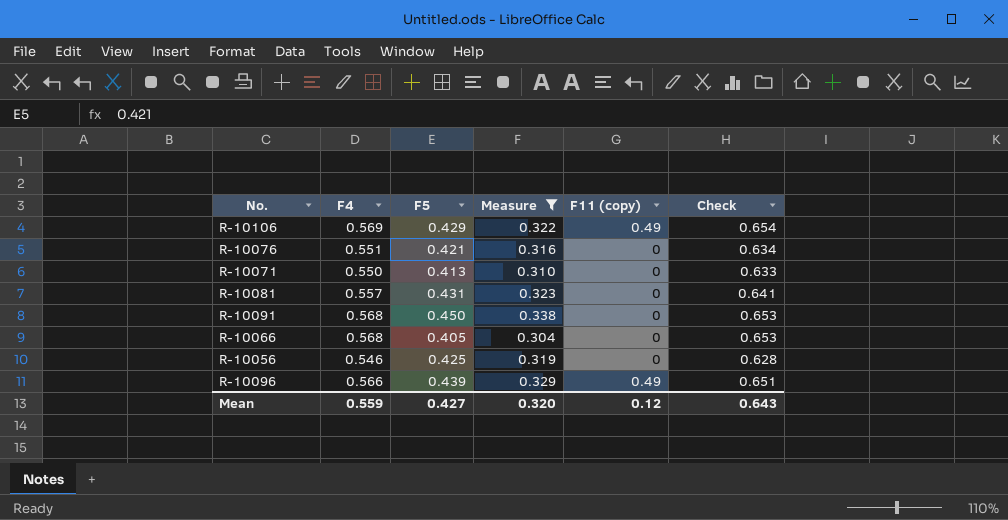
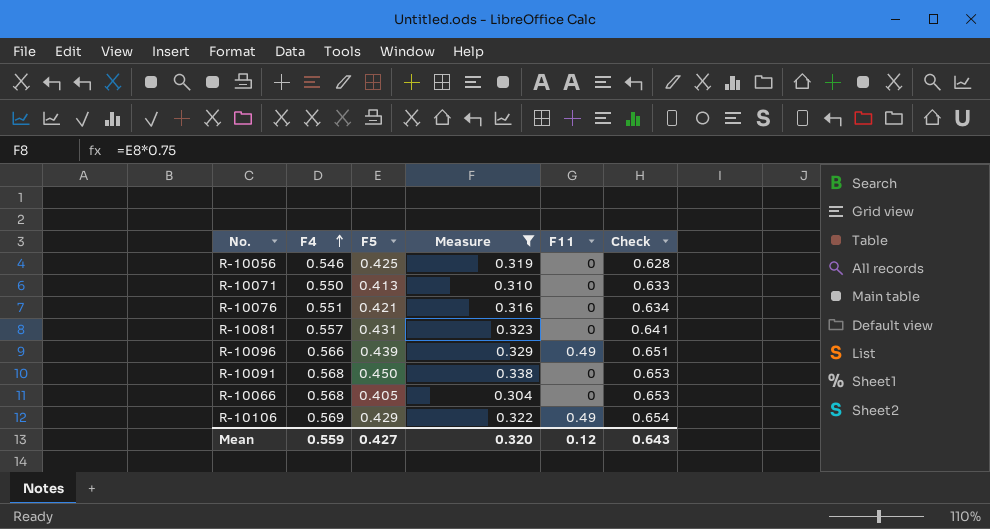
row order: none -> F4 ascending
column name: F11 (copy) -> F11

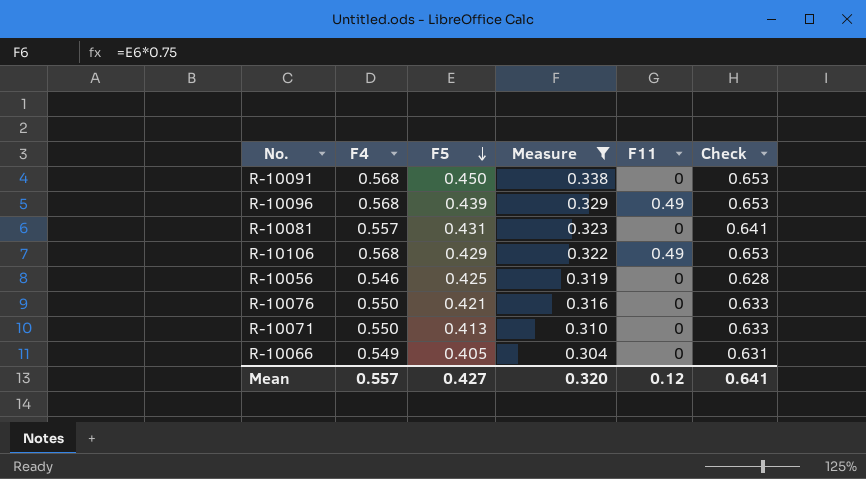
row order: F4 ascending -> F5 descending
R-10096 | F4: 0.566 -> 0.568
R-10096 | Check: 0.651 -> 0.653
R-10106 | F4: 0.569 -> 0.568
R-10106 | Check: 0.654 -> 0.653
R-10076 | F4: 0.551 -> 0.550
R-10076 | Check: 0.634 -> 0.633
R-10066 | F4: 0.568 -> 0.549
R-10066 | Check: 0.653 -> 0.631
Mean | F4: 0.559 -> 0.557
Mean | Check: 0.643 -> 0.641

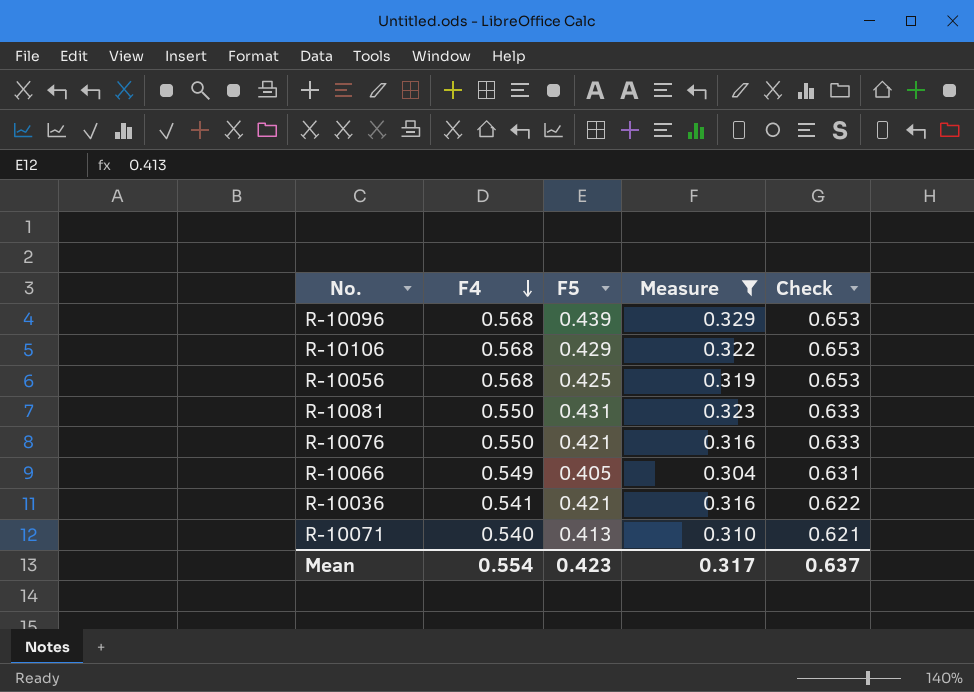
row order: F5 descending -> F4 descending
column F11 | position: 5 -> none
row R-10091: 0.568 | 0.450 | 0.338 | 0 | 0.653 -> none
R-10056 | F4: 0.546 -> 0.568
R-10056 | Check: 0.628 -> 0.653
R-10081 | F4: 0.557 -> 0.550
R-10081 | Check: 0.641 -> 0.633
row R-10036: none -> 0.541 | 0.421 | 0.316 | 0.622
R-10071 | F4: 0.550 -> 0.540
R-10071 | Check: 0.633 -> 0.621
Mean | F4: 0.557 -> 0.554
Mean | F5: 0.427 -> 0.423
Mean | Measure: 0.320 -> 0.317
Mean | Check: 0.641 -> 0.637

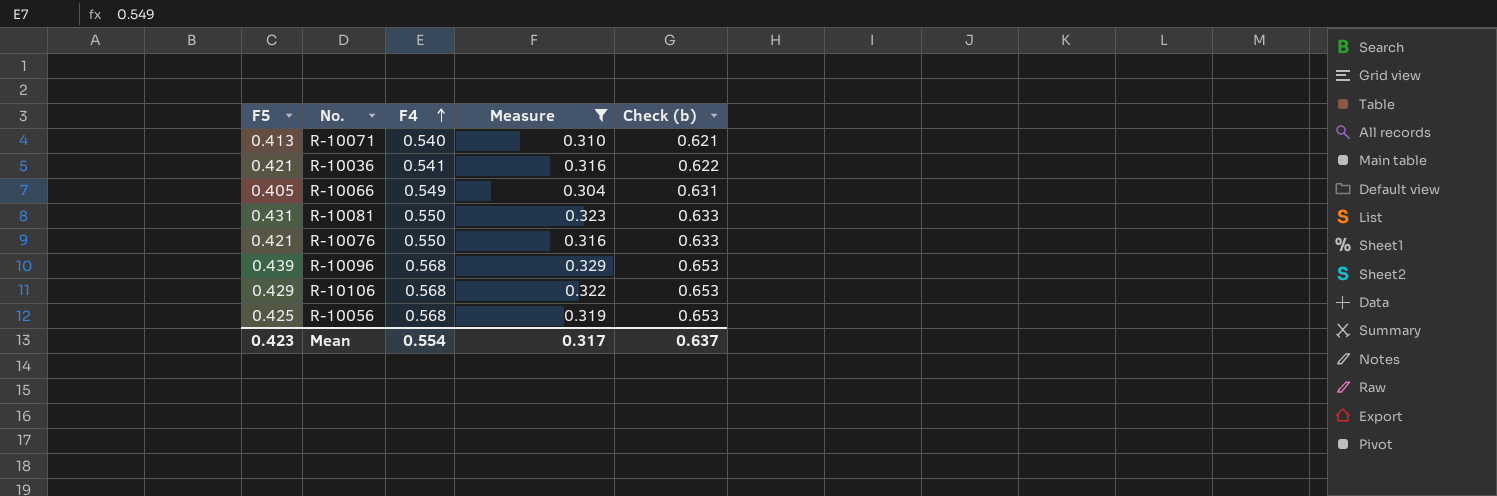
row order: F4 descending -> F4 ascending
column F5 | position: 3 -> 1
column name: Check -> Check (b)

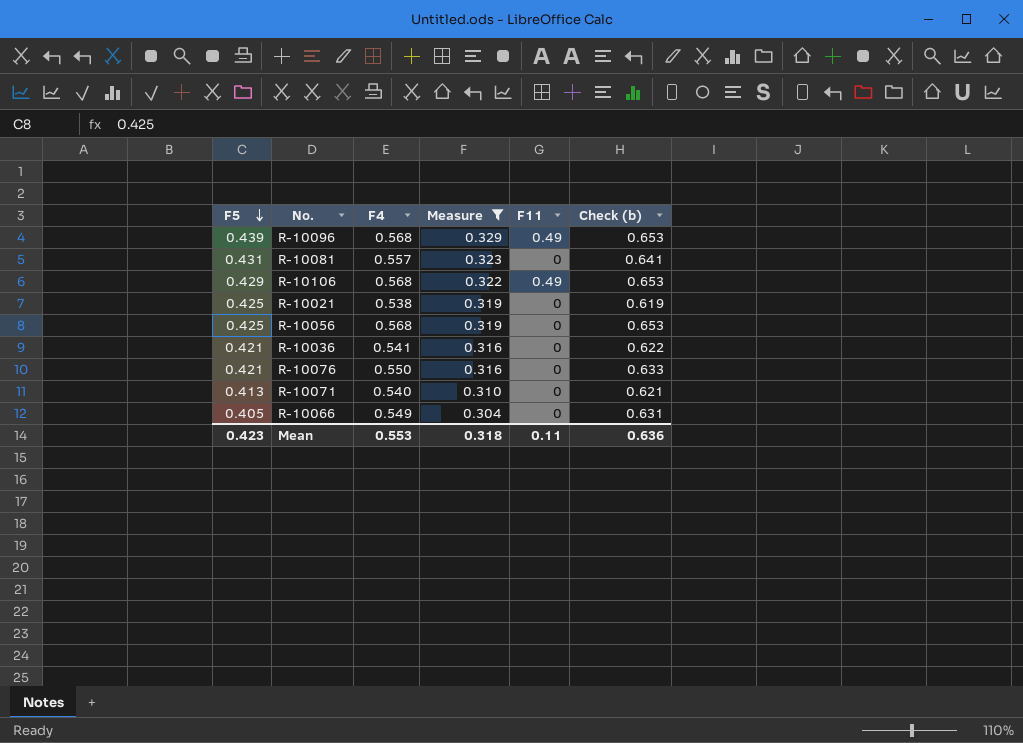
row order: F4 ascending -> F5 descending
column F11 | position: none -> 5
R-10081 | F4: 0.550 -> 0.557
R-10081 | Check (b): 0.633 -> 0.641
row R-10021: none -> 0.425 | 0.538 | 0.319 | 0 | 0.619
Mean | F4: 0.554 -> 0.553
Mean | Measure: 0.317 -> 0.318
Mean | Check (b): 0.637 -> 0.636

